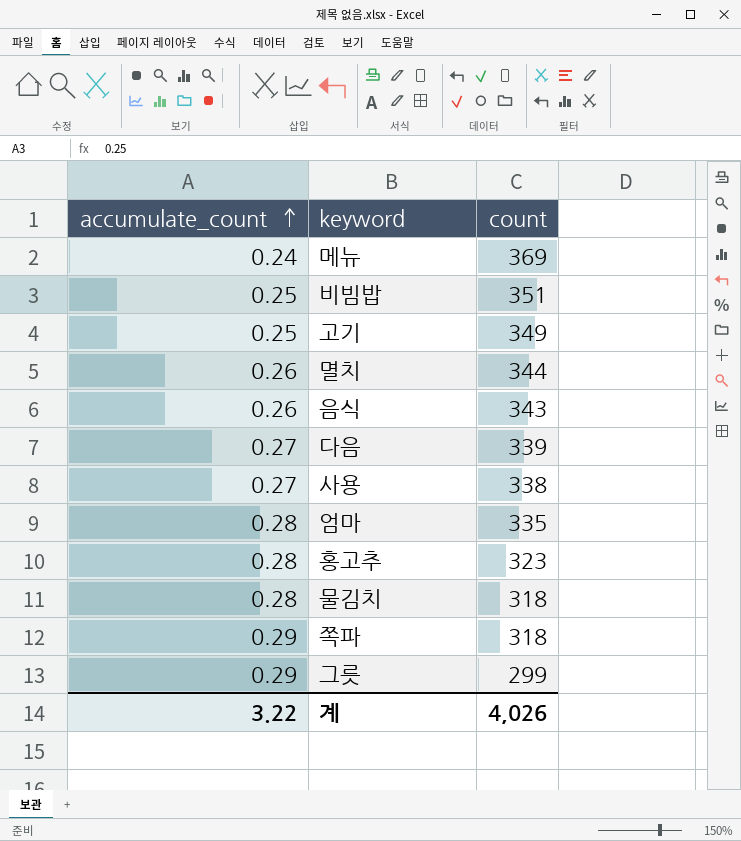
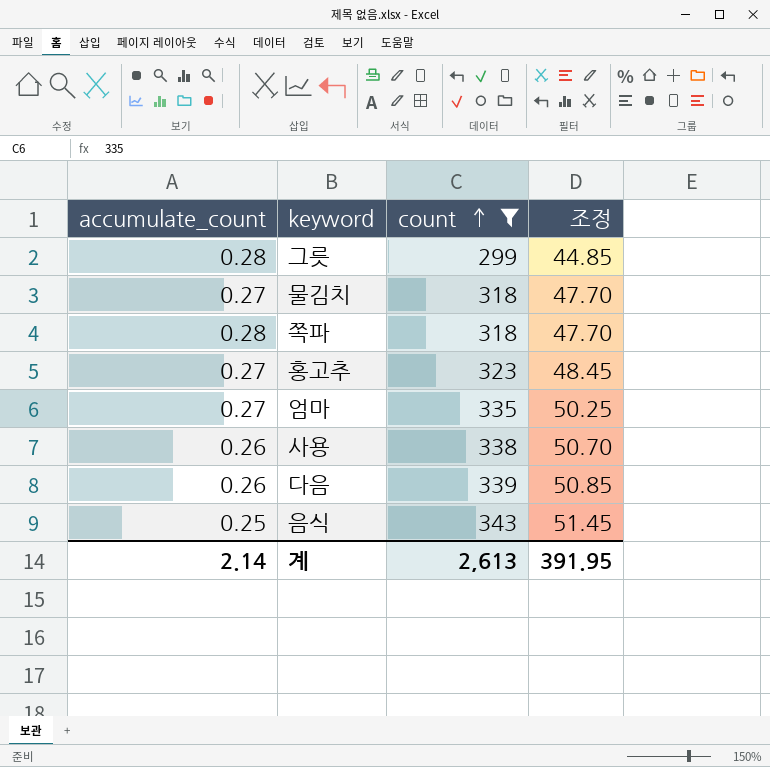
filter: none -> count <= 343
row order: accumulate_count ascending -> count ascending
column 조정 | formula: none -> [count] * 0.15
그릇 | accumulate_count: 0.29 -> 0.28
물김치 | accumulate_count: 0.28 -> 0.27
쪽파 | accumulate_count: 0.29 -> 0.28
홍고추 | accumulate_count: 0.28 -> 0.27
엄마 | accumulate_count: 0.28 -> 0.27
사용 | accumulate_count: 0.27 -> 0.26
다음 | accumulate_count: 0.27 -> 0.26
음식 | accumulate_count: 0.26 -> 0.25
계 | accumulate_count: 3.22 -> 2.14
계 | count: 4,026 -> 2,613

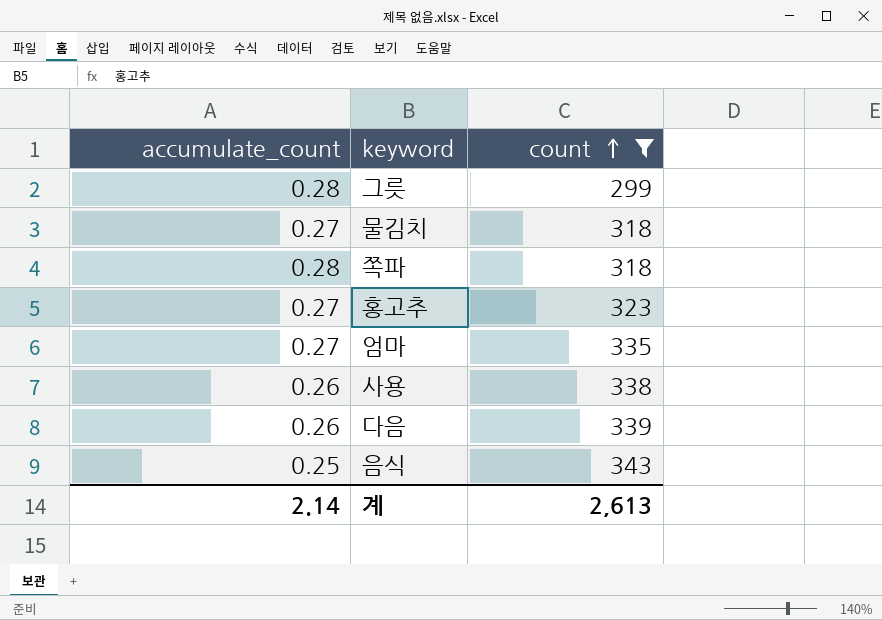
column 조정 | formula: [count] * 0.15 -> none

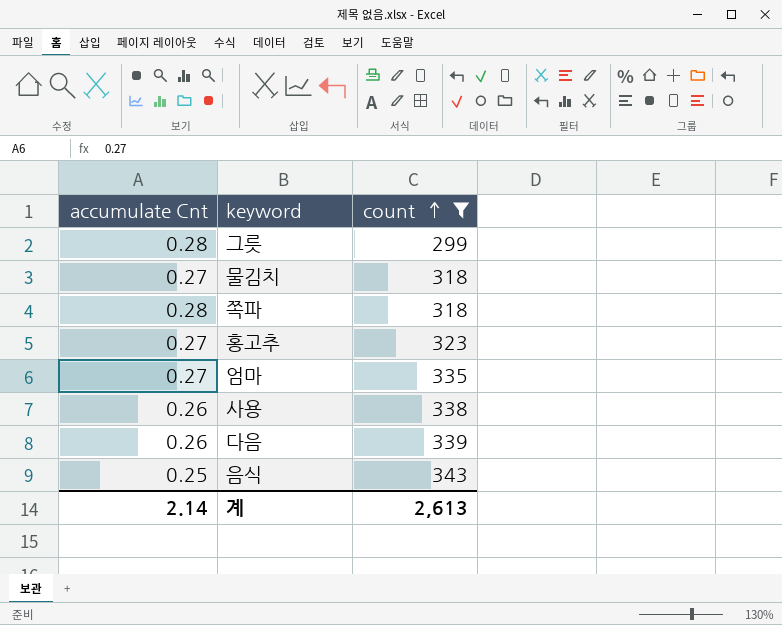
column name: accumulate_count -> accumulate Cnt

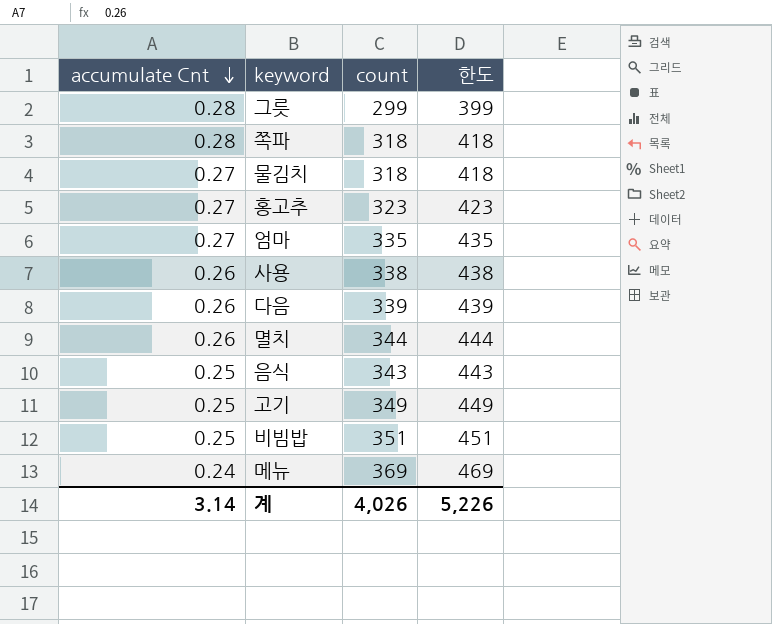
filter: count <= 343 -> none
row order: count ascending -> accumulate Cnt descending
column 한도 | formula: none -> [count] + 100
계 | accumulate Cnt: 2.14 -> 3.14
계 | count: 2,613 -> 4,026

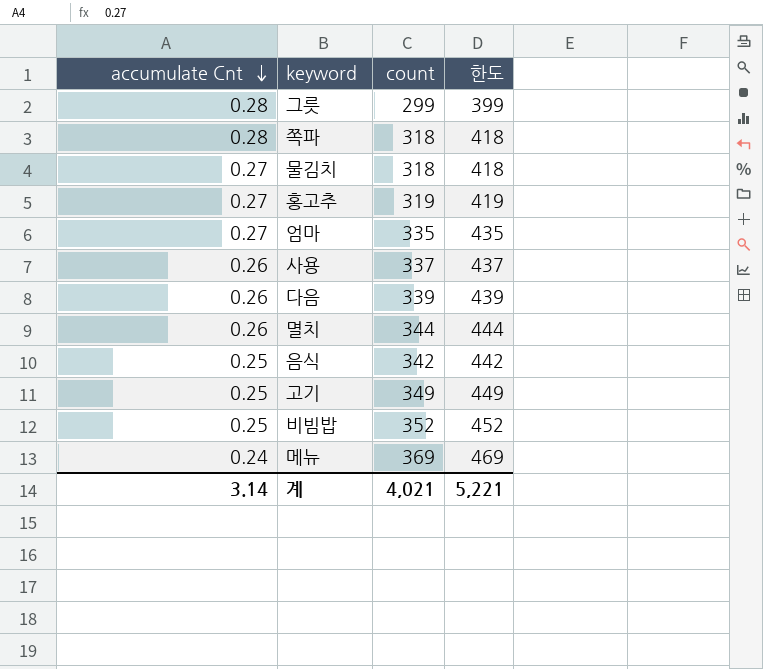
홍고추 | count: 323 -> 319
홍고추 | 한도: 423 -> 419
사용 | count: 338 -> 337
사용 | 한도: 438 -> 437
음식 | count: 343 -> 342
음식 | 한도: 443 -> 442
비빔밥 | count: 351 -> 352
비빔밥 | 한도: 451 -> 452
계 | count: 4,026 -> 4,021
계 | 한도: 5,226 -> 5,221

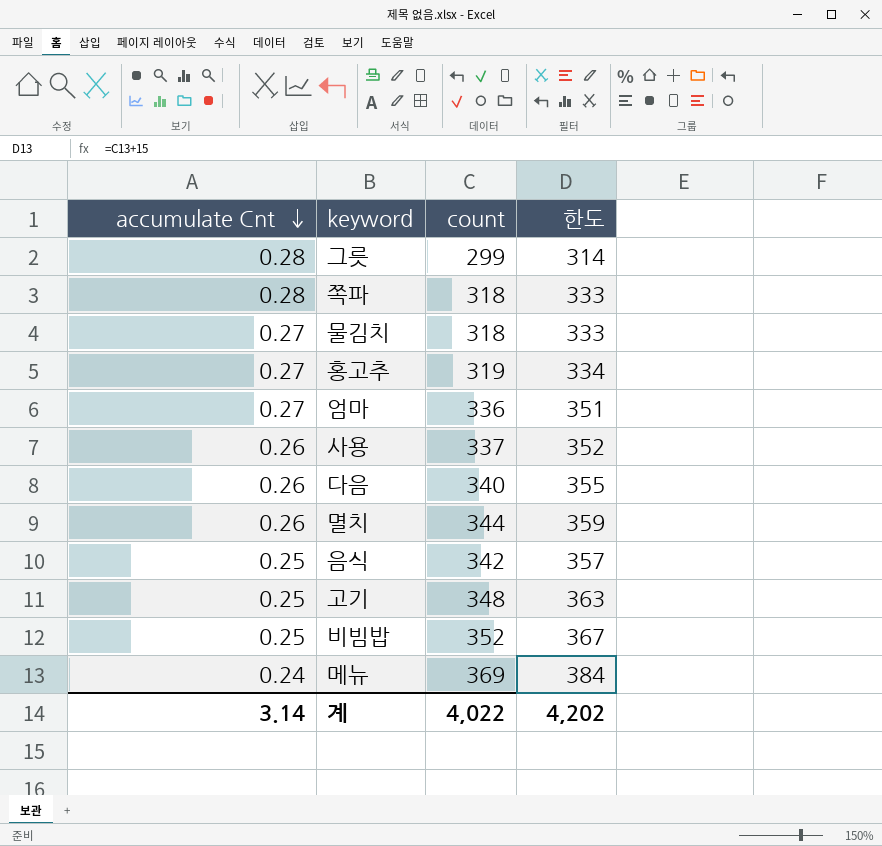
column 한도 | formula: [count] + 100 -> [count] + 15
엄마 | count: 335 -> 336
다음 | count: 339 -> 340
고기 | count: 349 -> 348
계 | count: 4,021 -> 4,022
계 | 한도: 5,221 -> 4,202

